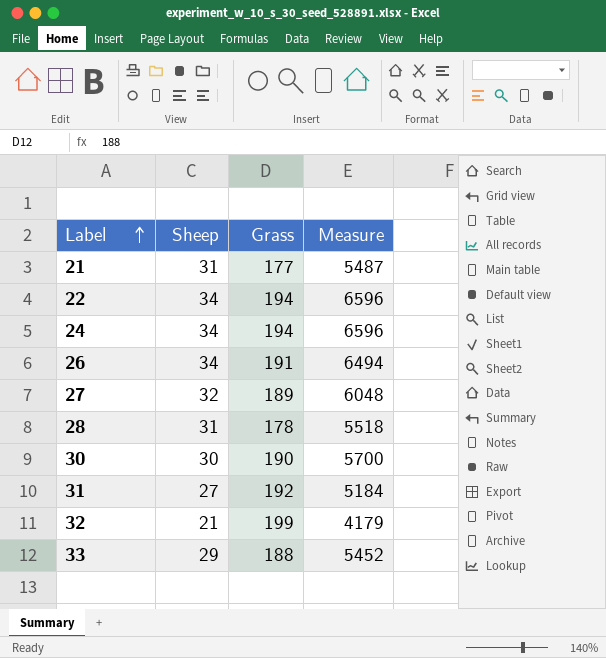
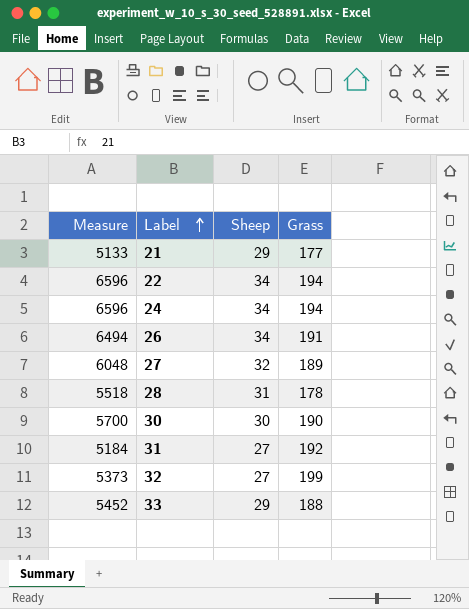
column Measure | position: 4 -> 1
21 | Measure: 5487 -> 5133
21 | Sheep: 31 -> 29
32 | Measure: 4179 -> 5373
32 | Sheep: 21 -> 27

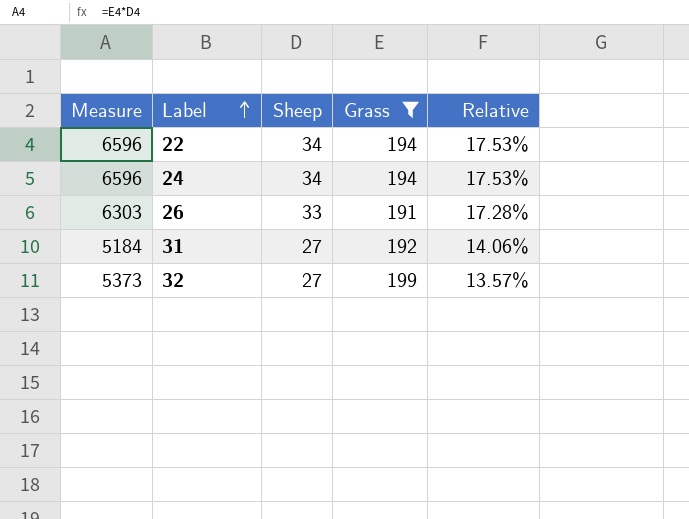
filter: none -> Grass >= 191
column Relative | formula: none -> [Sheep] / [Grass]
26 | Measure: 6494 -> 6303
26 | Sheep: 34 -> 33

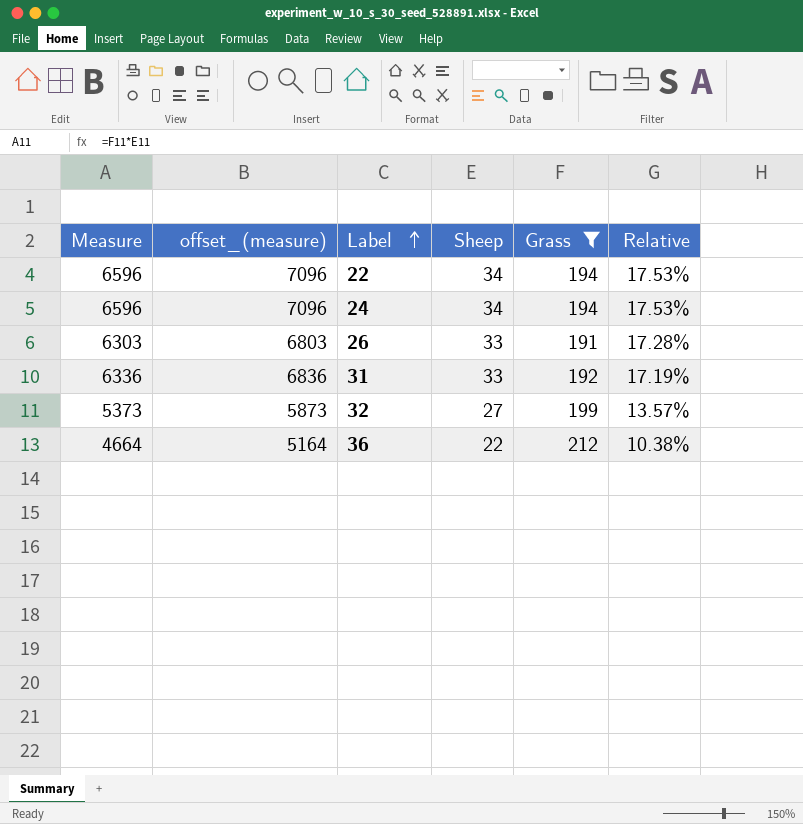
column offset_(measure) | formula: none -> [Measure] + 500
31 | Measure: 5184 -> 6336
31 | Sheep: 27 -> 33
31 | Relative: 14.06% -> 17.19%
row 36: none -> 4664 | 5164 | 22 | 212 | 10.38%

